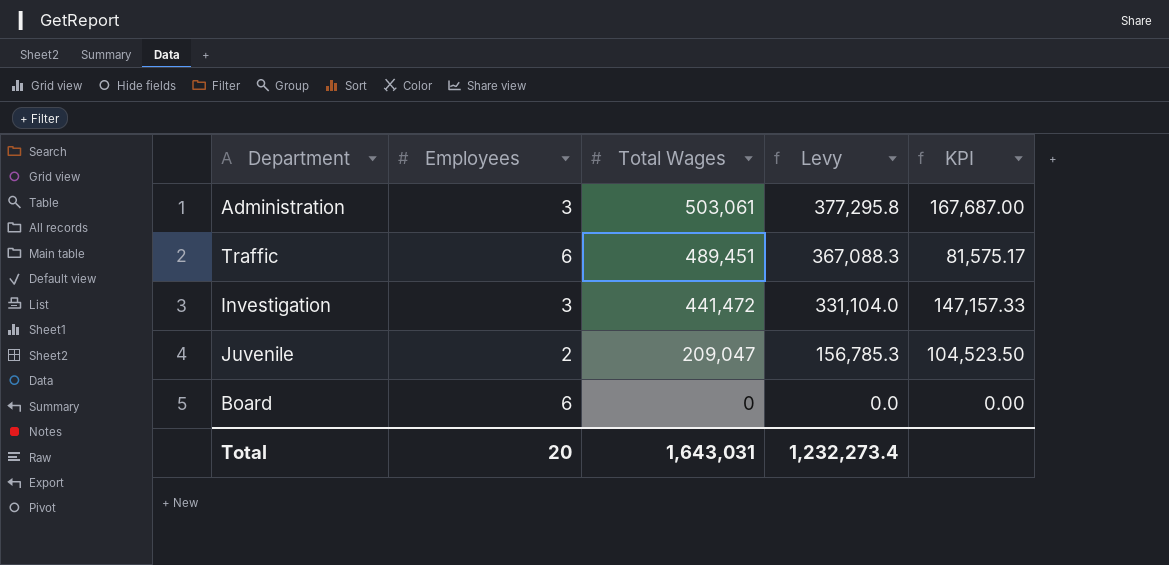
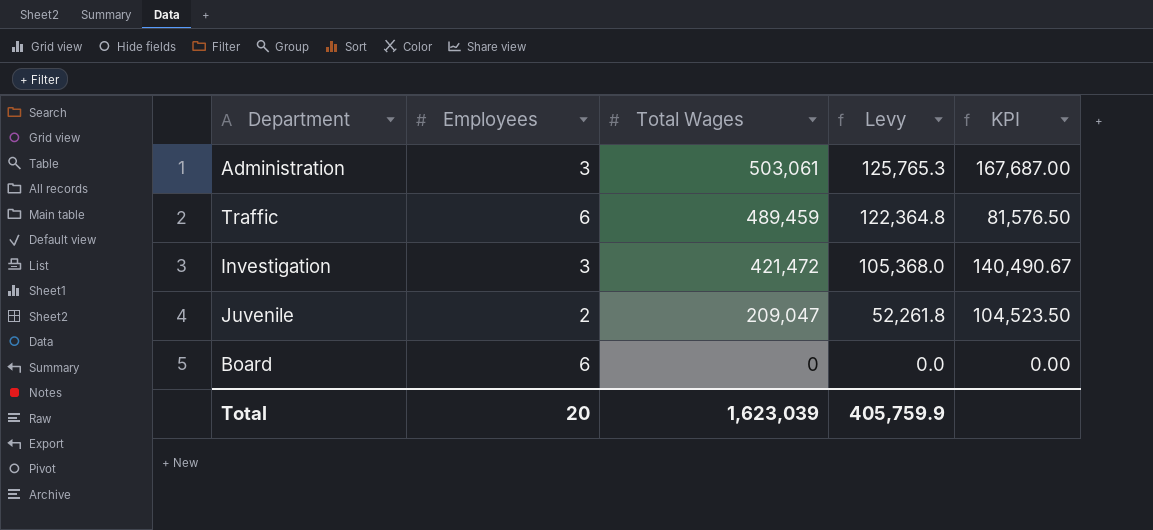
column Levy | formula: [Total Wages] * 0.75 -> [Total Wages] * 0.25
Traffic | Total Wages: 489,451 -> 489,459
Traffic | KPI: 81,575.17 -> 81,576.50
Investigation | Total Wages: 441,472 -> 421,472
Investigation | KPI: 147,157.33 -> 140,490.67
Total | Total Wages: 1,643,031 -> 1,623,039
Total | Levy: 1,232,273.4 -> 405,759.9

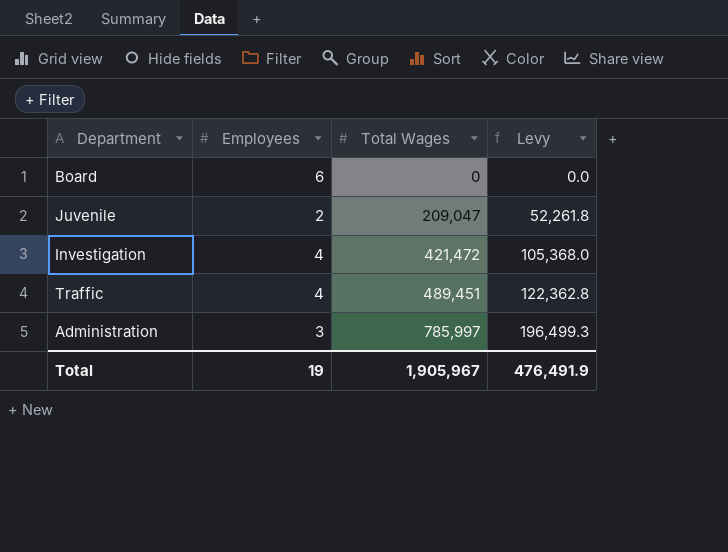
row order: Total Wages descending -> Total Wages ascending
column KPI | formula: [Total Wages] / [Employees] -> none
Investigation | Employees: 3 -> 4
Traffic | Employees: 6 -> 4
Traffic | Total Wages: 489,459 -> 489,451
Traffic | Levy: 122,364.8 -> 122,362.8
Administration | Total Wages: 503,061 -> 785,997
Administration | Levy: 125,765.3 -> 196,499.3
Total | Employees: 20 -> 19
Total | Total Wages: 1,623,039 -> 1,905,967
Total | Levy: 405,759.9 -> 476,491.9

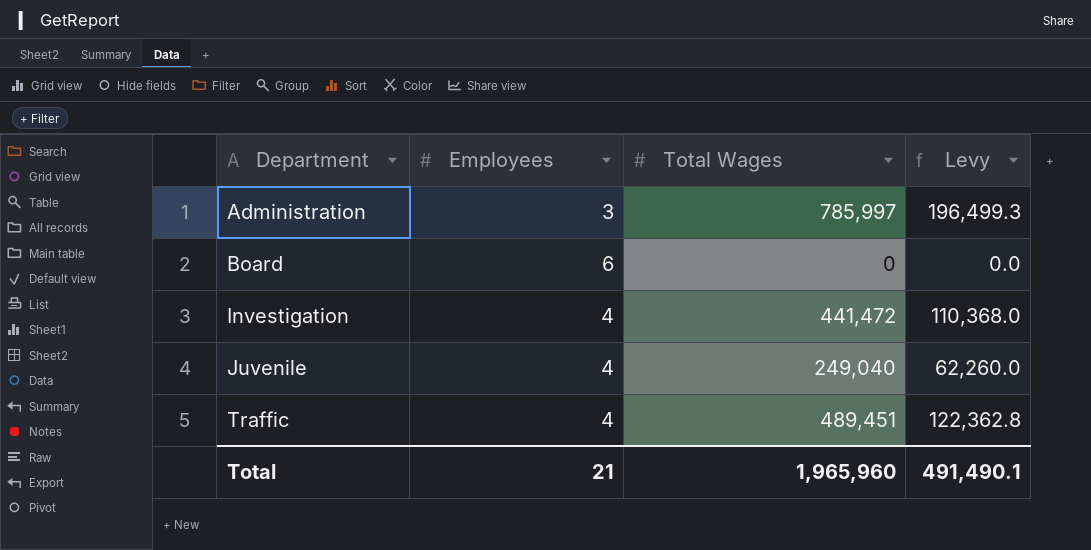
row order: Total Wages ascending -> Department ascending
Investigation | Total Wages: 421,472 -> 441,472
Investigation | Levy: 105,368.0 -> 110,368.0
Juvenile | Employees: 2 -> 4
Juvenile | Total Wages: 209,047 -> 249,040
Juvenile | Levy: 52,261.8 -> 62,260.0
Total | Employees: 19 -> 21
Total | Total Wages: 1,905,967 -> 1,965,960
Total | Levy: 476,491.9 -> 491,490.1

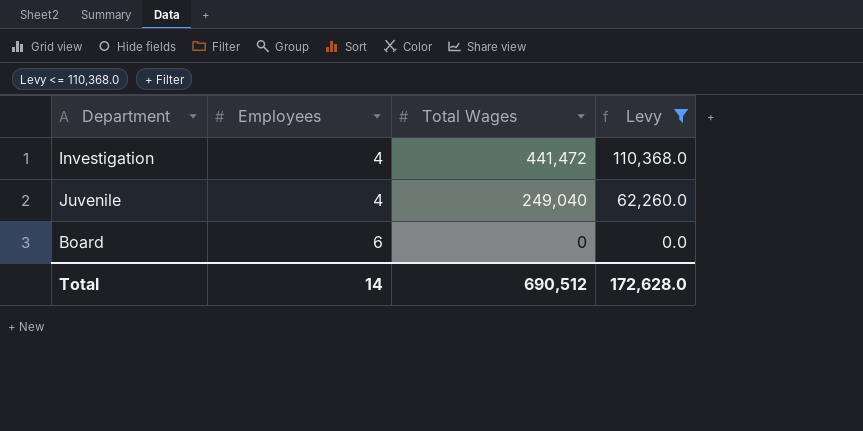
filter: none -> Levy <= 110,368.0
row order: Department ascending -> Employees ascending
Total | Employees: 21 -> 14
Total | Total Wages: 1,965,960 -> 690,512
Total | Levy: 491,490.1 -> 172,628.0

